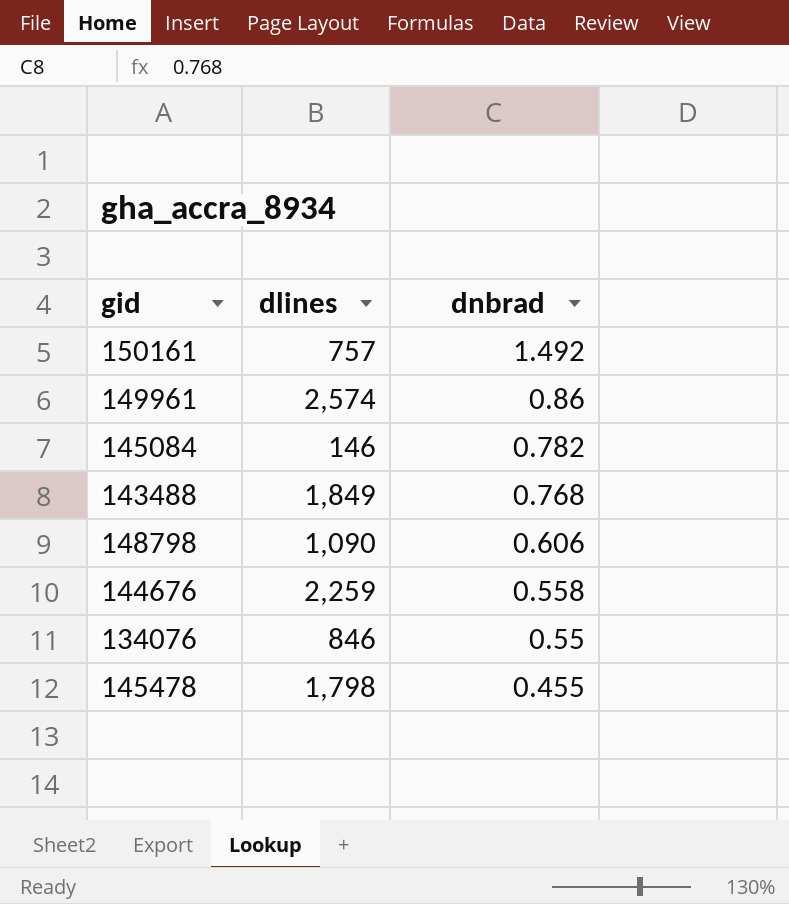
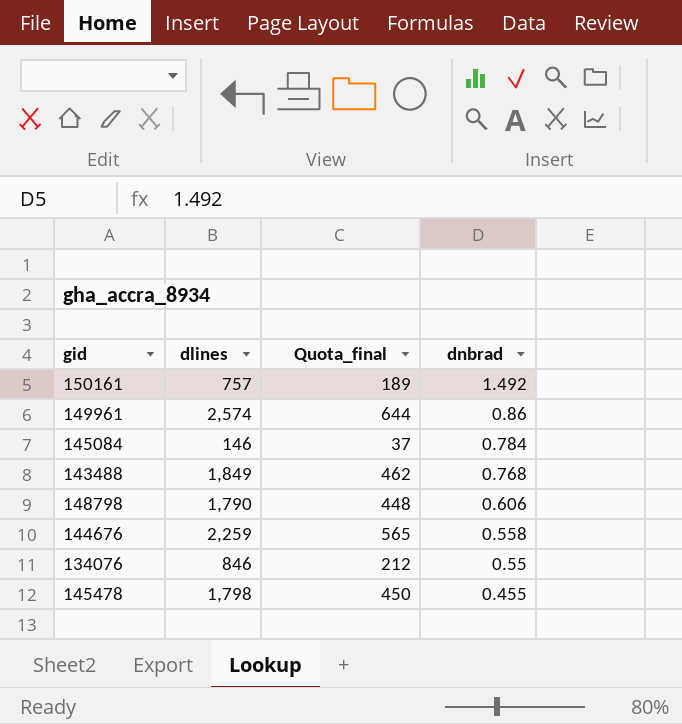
column Quota_final | formula: none -> [dlines] * 0.25
145084 | dnbrad: 0.782 -> 0.784
148798 | dlines: 1,090 -> 1,790

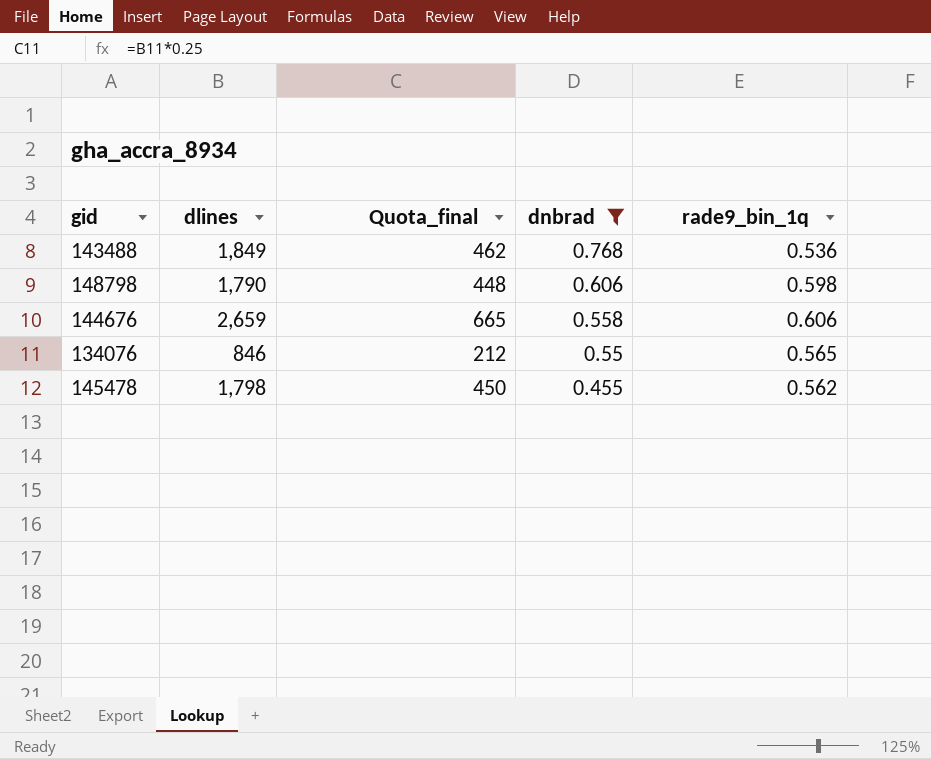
filter: none -> dnbrad <= 0.768
column rade9_bin_1q | position: none -> 5
144676 | dlines: 2,259 -> 2,659
144676 | Quota_final: 565 -> 665

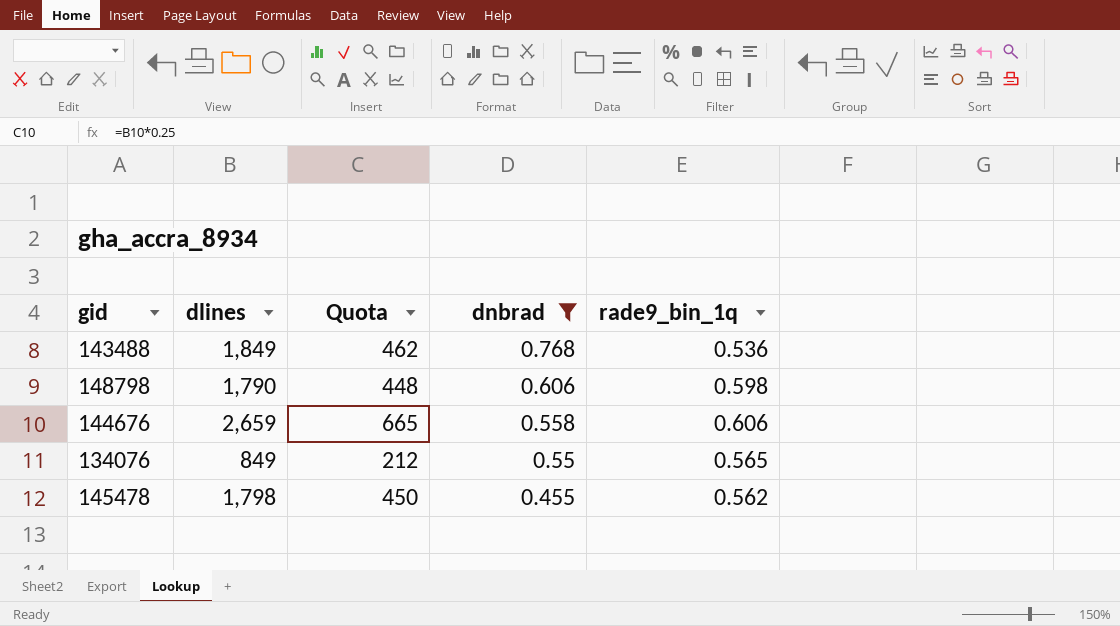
column name: Quota_final -> Quota
134076 | dlines: 846 -> 849

